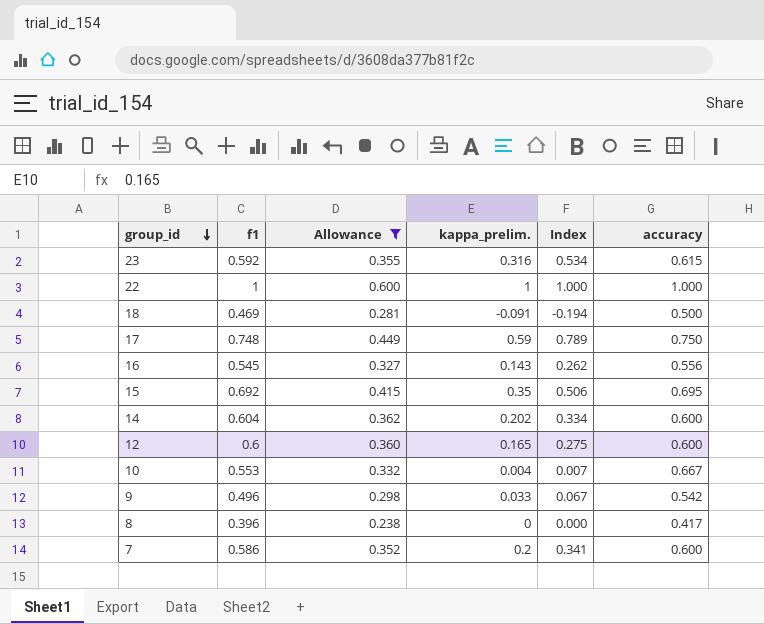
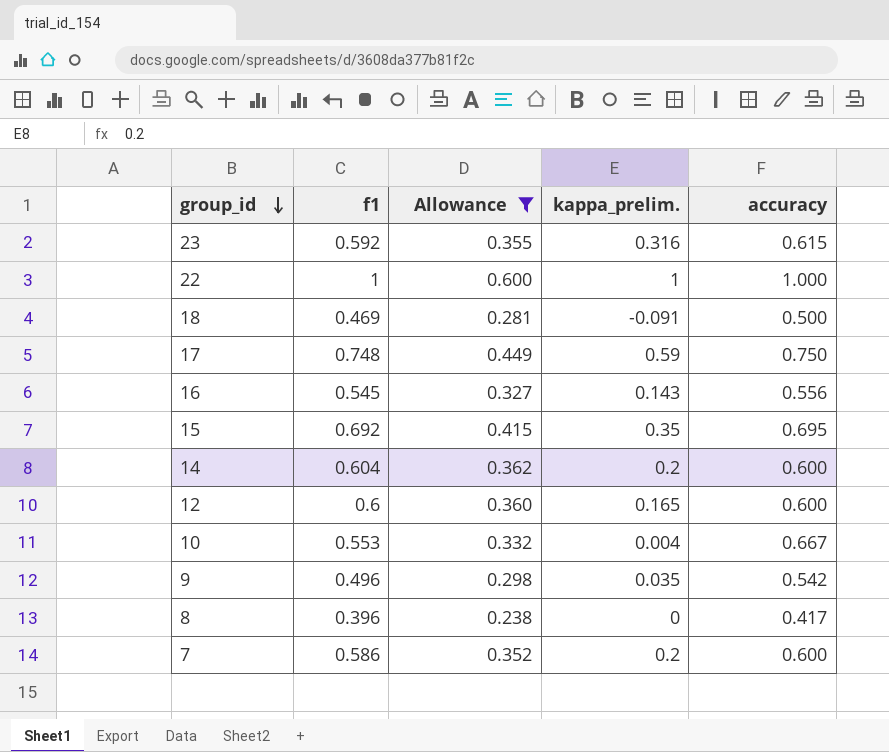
column Index | formula: [kappa_prelim.] / [f1] -> none
14 | kappa_prelim.: 0.202 -> 0.2
9 | kappa_prelim.: 0.033 -> 0.035

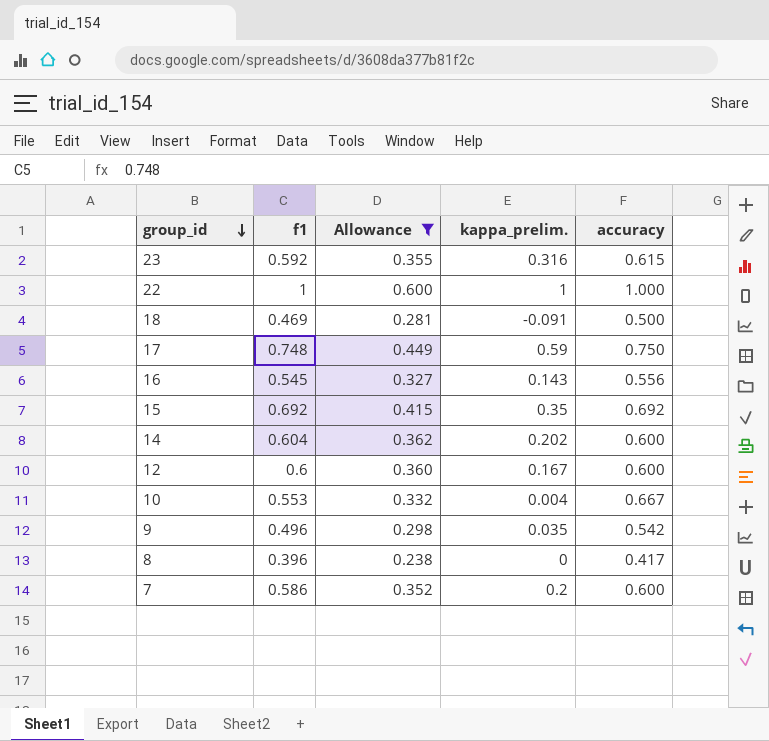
15 | accuracy: 0.695 -> 0.692
14 | kappa_prelim.: 0.2 -> 0.202
12 | kappa_prelim.: 0.165 -> 0.167

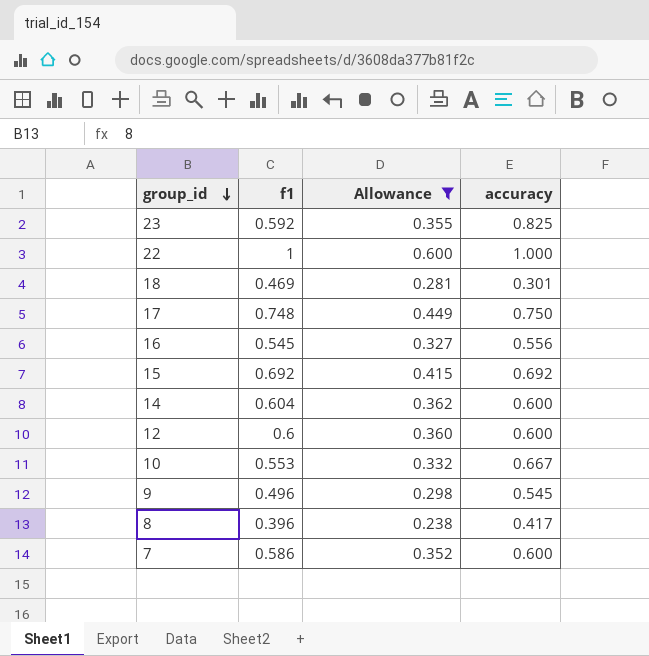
column kappa_prelim. | position: 4 -> none
23 | accuracy: 0.615 -> 0.825
18 | accuracy: 0.500 -> 0.301
9 | accuracy: 0.542 -> 0.545

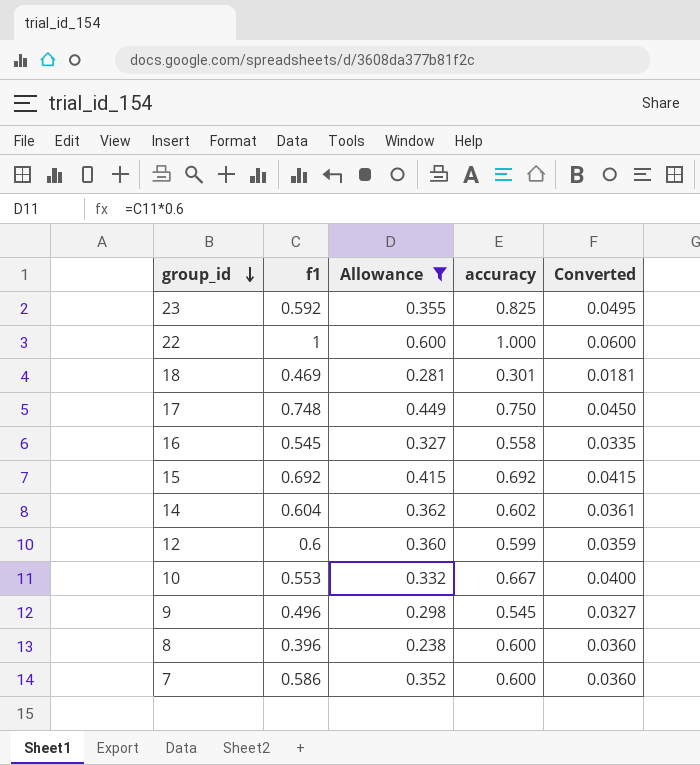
column Converted | formula: none -> [accuracy] * 0.06
16 | accuracy: 0.556 -> 0.558
14 | accuracy: 0.600 -> 0.602
12 | accuracy: 0.600 -> 0.599
8 | accuracy: 0.417 -> 0.600

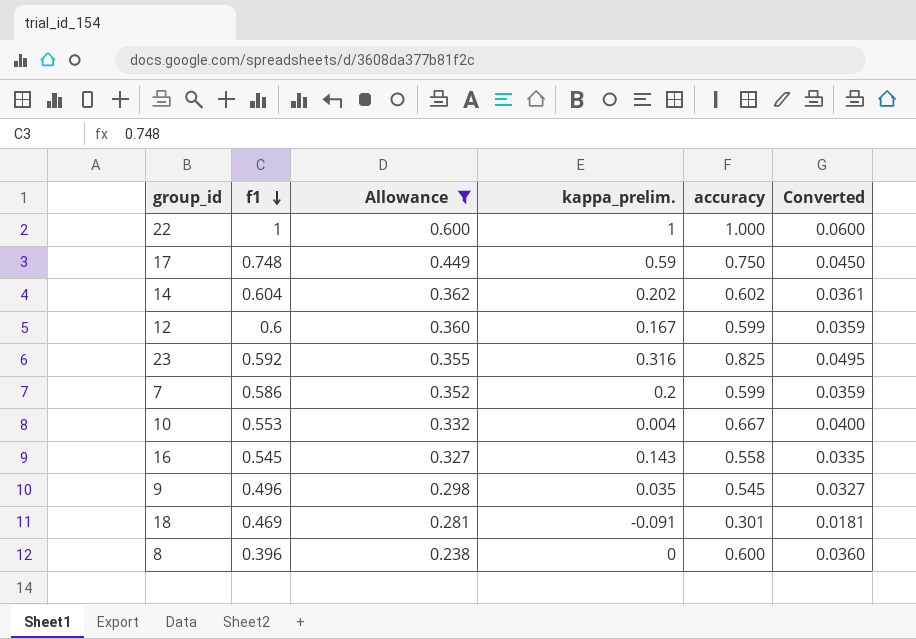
row order: group_id descending -> f1 descending
column kappa_prelim. | position: none -> 4
row 15: 0.692 | 0.415 | 0.692 | 0.0415 -> none
7 | accuracy: 0.600 -> 0.599
7 | Converted: 0.0360 -> 0.0359

